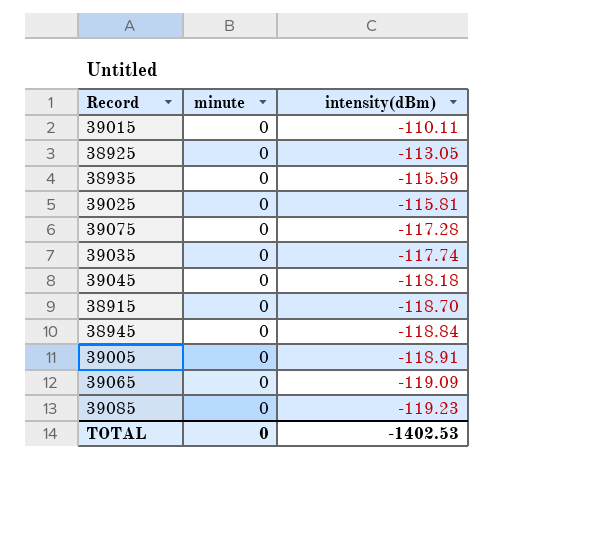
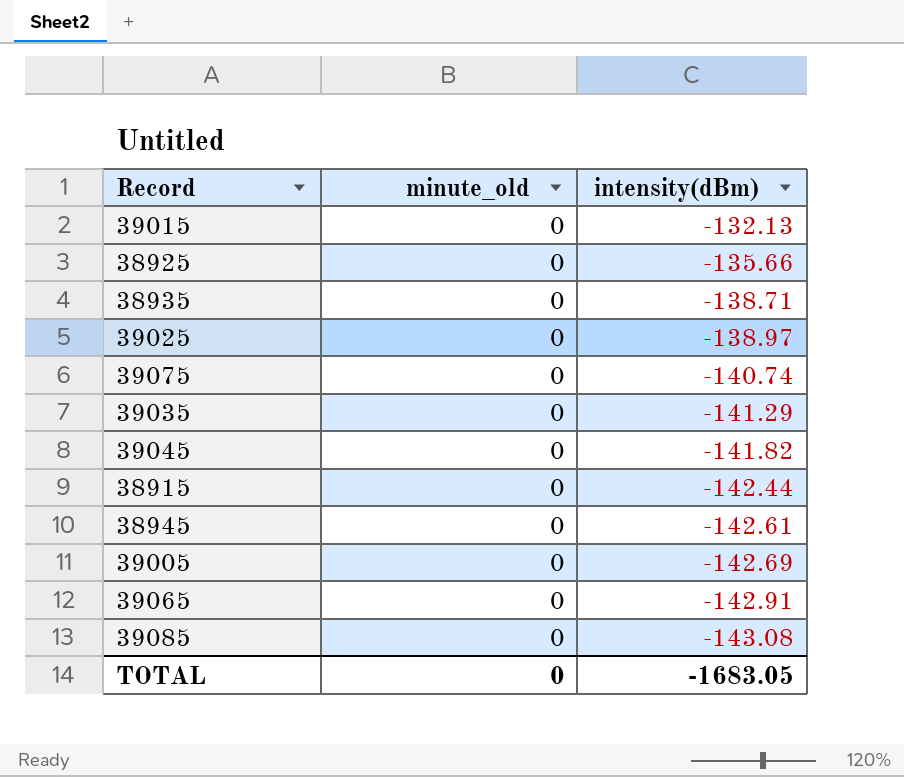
column name: minute -> minute_old
39015 | intensity(dBm): -110.11 -> -132.13
38925 | intensity(dBm): -113.05 -> -135.66
38935 | intensity(dBm): -115.59 -> -138.71
39025 | intensity(dBm): -115.81 -> -138.97
39075 | intensity(dBm): -117.28 -> -140.74
39035 | intensity(dBm): -117.74 -> -141.29
39045 | intensity(dBm): -118.18 -> -141.82
38915 | intensity(dBm): -118.70 -> -142.44
38945 | intensity(dBm): -118.84 -> -142.61
39005 | intensity(dBm): -118.91 -> -142.69
39065 | intensity(dBm): -119.09 -> -142.91
39085 | intensity(dBm): -119.23 -> -143.08
TOTAL | intensity(dBm): -1402.53 -> -1683.05

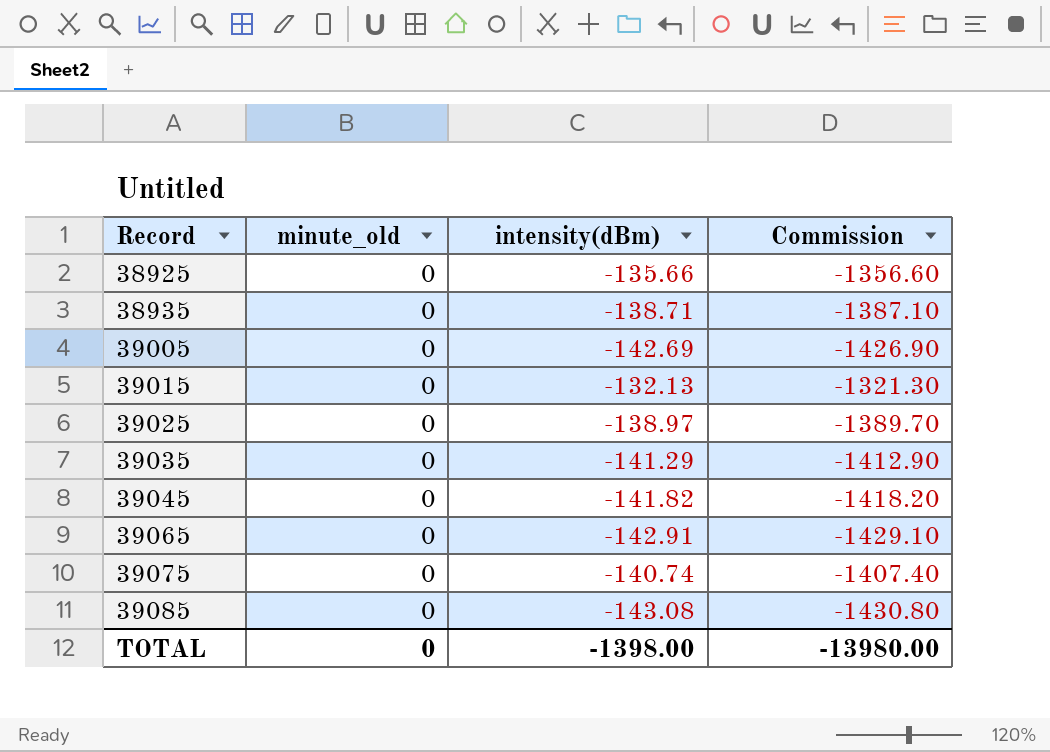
row order: intensity(dBm) descending -> Record ascending
column Commission | formula: none -> [intensity(dBm)] * 10
row 38915: 0 | -142.44 -> none
row 38945: 0 | -142.61 -> none
TOTAL | intensity(dBm): -1683.05 -> -1398.00

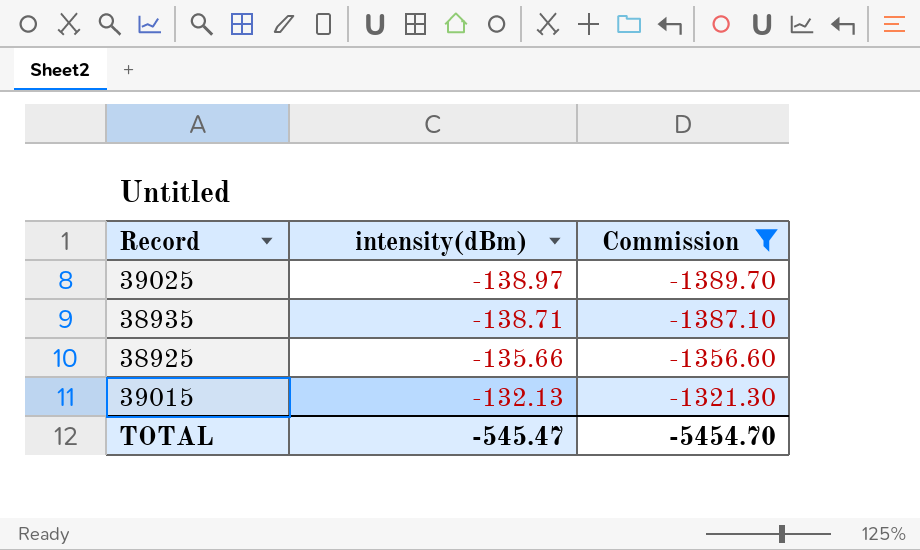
filter: none -> Commission >= -1389.70
row order: Record ascending -> intensity(dBm) ascending
column minute_old | position: 2 -> none
TOTAL | intensity(dBm): -1398.00 -> -545.47
TOTAL | Commission: -13980.00 -> -5454.70

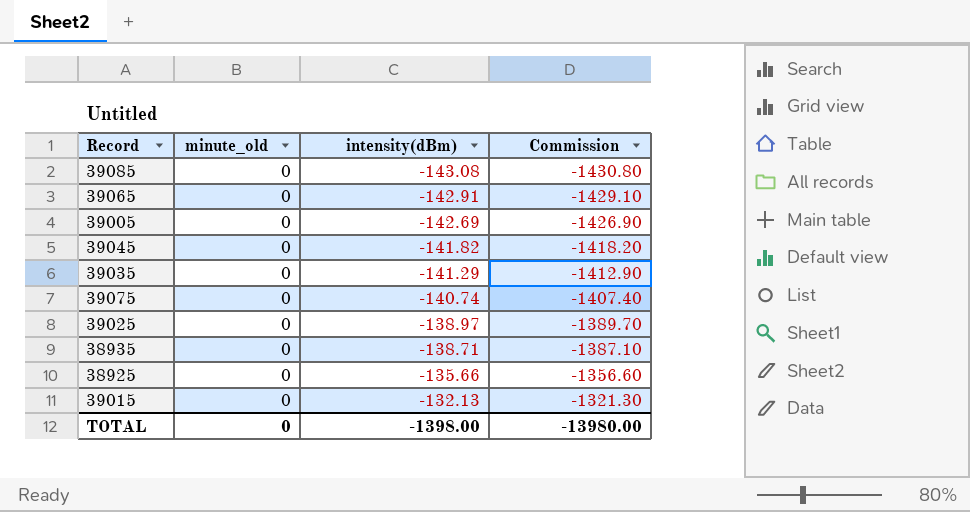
filter: Commission >= -1389.70 -> none
column minute_old | position: none -> 2
TOTAL | intensity(dBm): -545.47 -> -1398.00
TOTAL | Commission: -5454.70 -> -13980.00

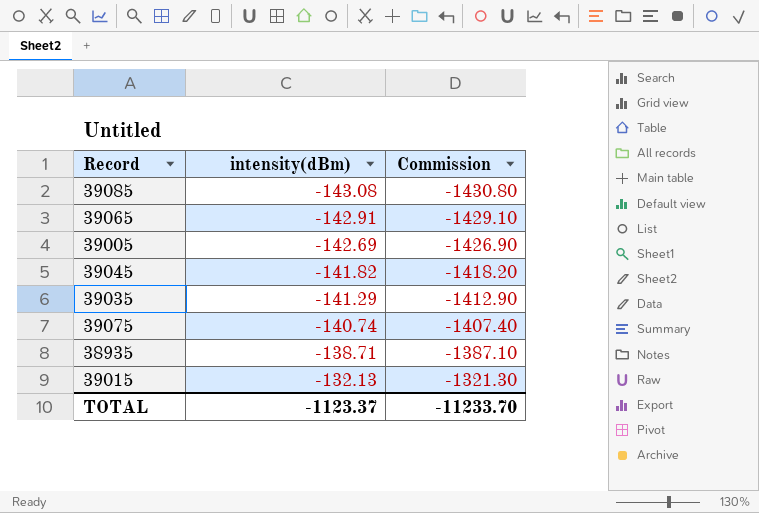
column minute_old | position: 2 -> none
row 39025: 0 | -138.97 | -1389.70 -> none
row 38925: 0 | -135.66 | -1356.60 -> none
TOTAL | intensity(dBm): -1398.00 -> -1123.37
TOTAL | Commission: -13980.00 -> -11233.70

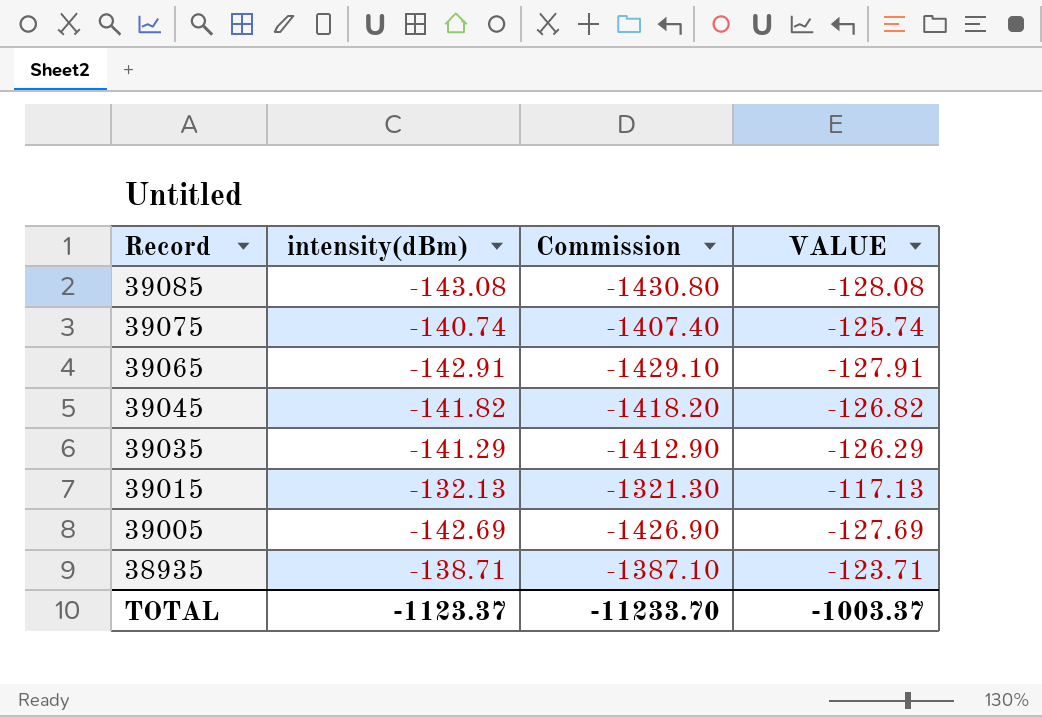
row order: intensity(dBm) ascending -> Record descending
column VALUE | formula: none -> [intensity(dBm)] + 15

